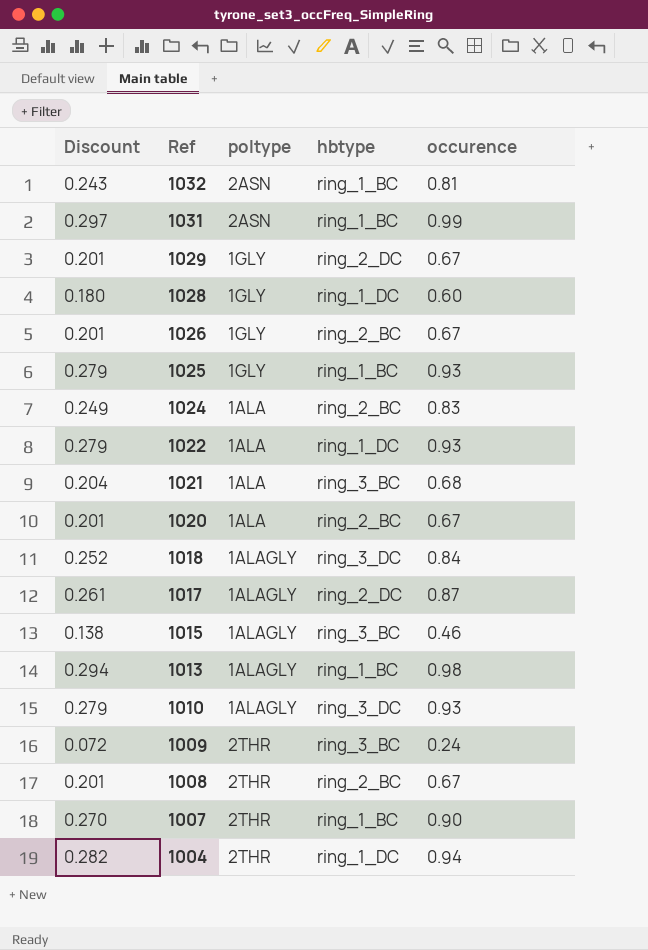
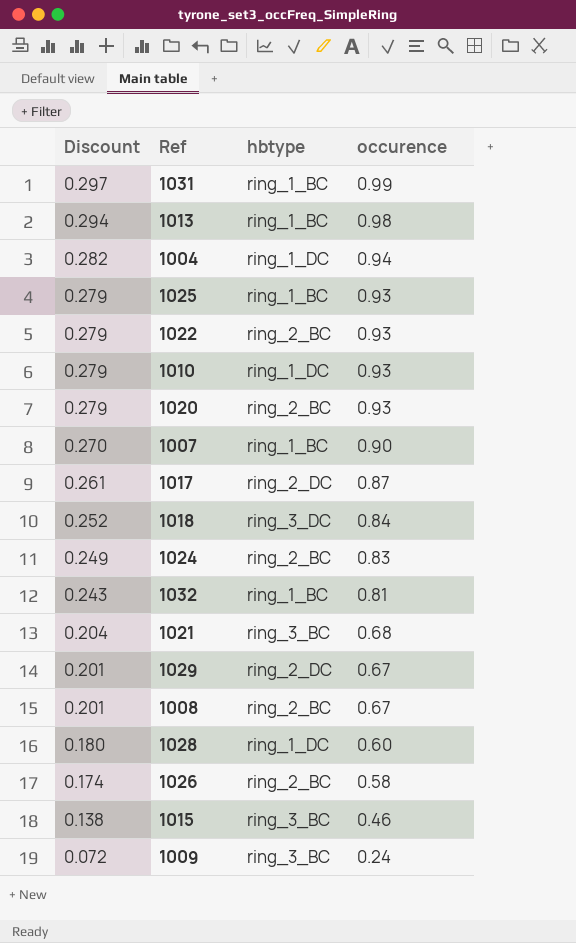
row order: Ref descending -> Discount descending
column poltype | position: 3 -> none
1022 | hbtype: ring_1_DC -> ring_2_BC
1010 | hbtype: ring_3_DC -> ring_1_DC
1020 | Discount: 0.201 -> 0.279
1020 | occurence: 0.67 -> 0.93
1026 | Discount: 0.201 -> 0.174
1026 | occurence: 0.67 -> 0.58

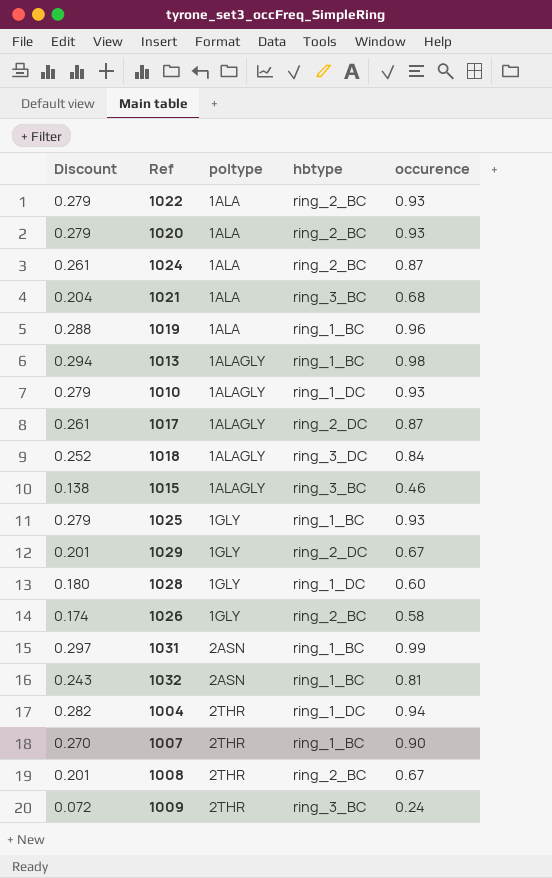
row order: Discount descending -> poltype ascending
column poltype | position: none -> 3
1024 | Discount: 0.249 -> 0.261
1024 | occurence: 0.83 -> 0.87
row 1019: none -> 0.288 | 1ALA | ring_1_BC | 0.96

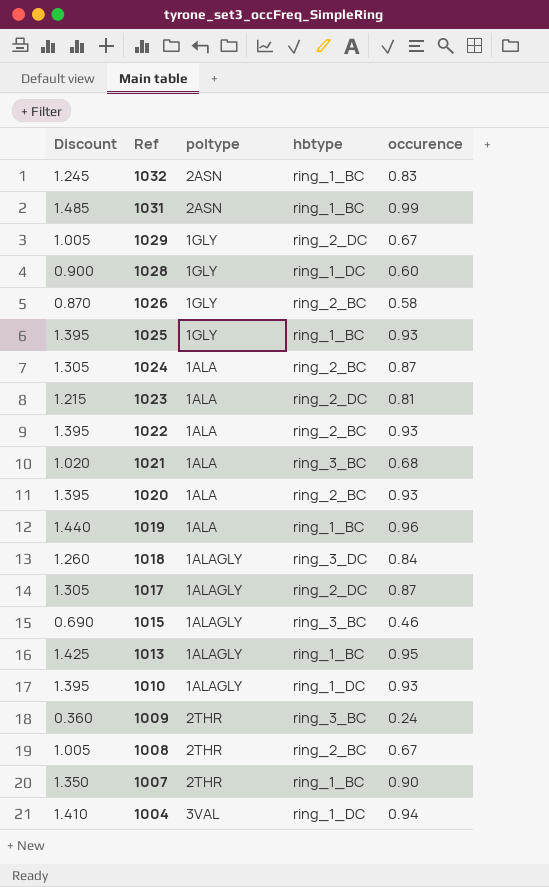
row order: poltype ascending -> Ref descending
column Discount | formula: [occurence] * 0.3 -> [occurence] * 1.5
1032 | occurence: 0.81 -> 0.83
row 1023: none -> 1.215 | 1ALA | ring_2_DC | 0.81
1013 | occurence: 0.98 -> 0.95
1004 | poltype: 2THR -> 3VAL

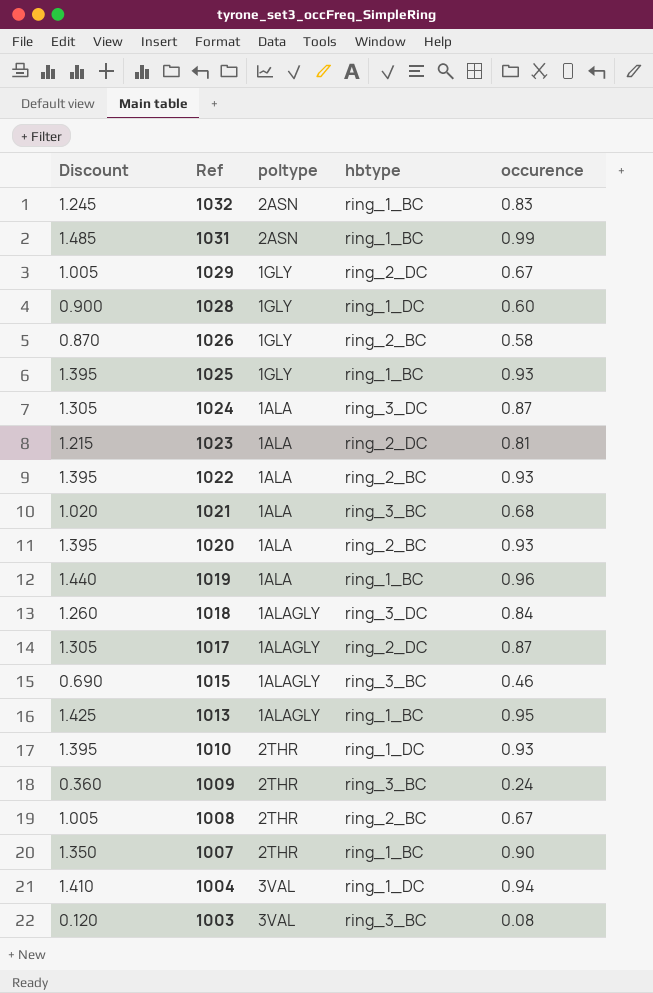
1024 | hbtype: ring_2_BC -> ring_3_DC
1010 | poltype: 1ALAGLY -> 2THR
row 1003: none -> 0.120 | 3VAL | ring_3_BC | 0.08

